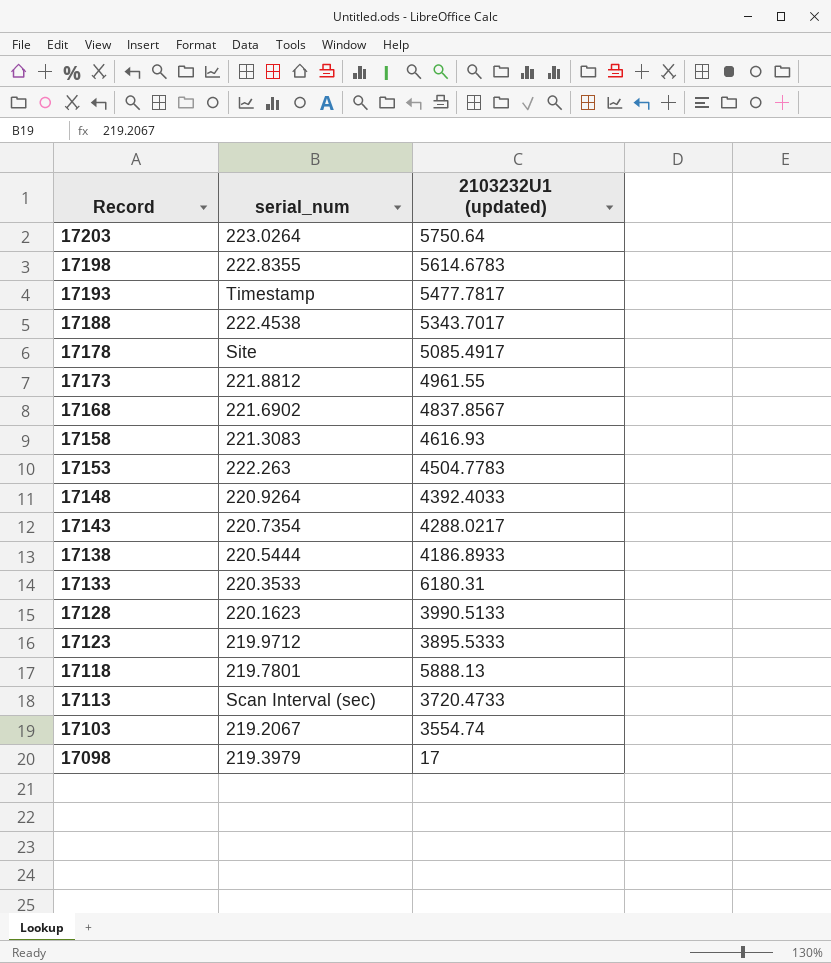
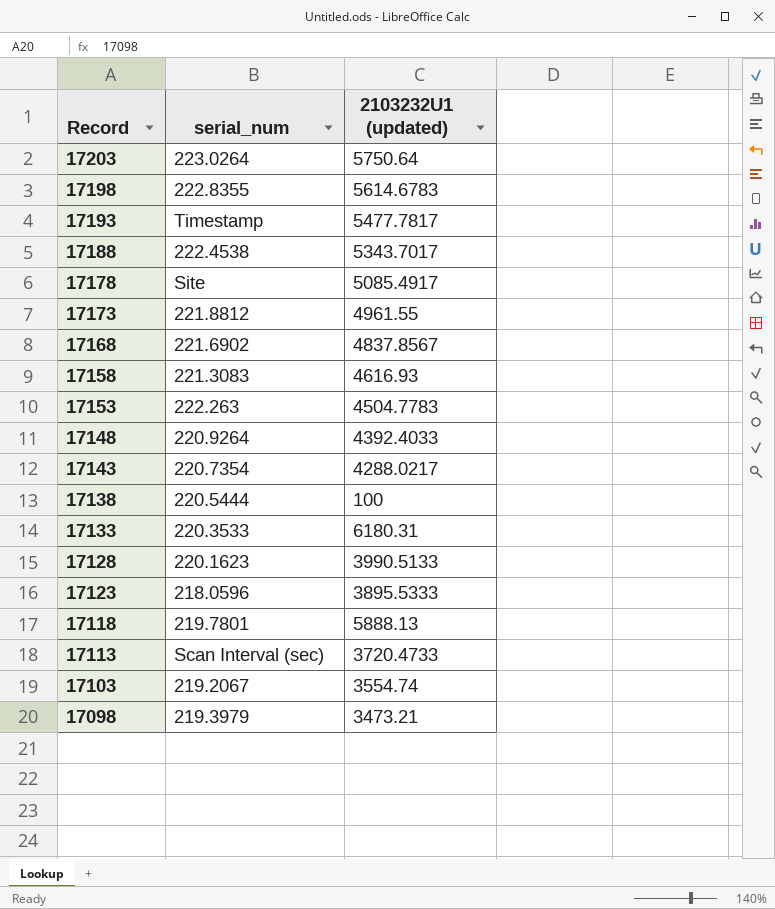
17138 | 2103232U1 (updated): 4186.8933 -> 100
17123 | serial_num: 219.9712 -> 218.0596
17098 | 2103232U1 (updated): 17 -> 3473.21

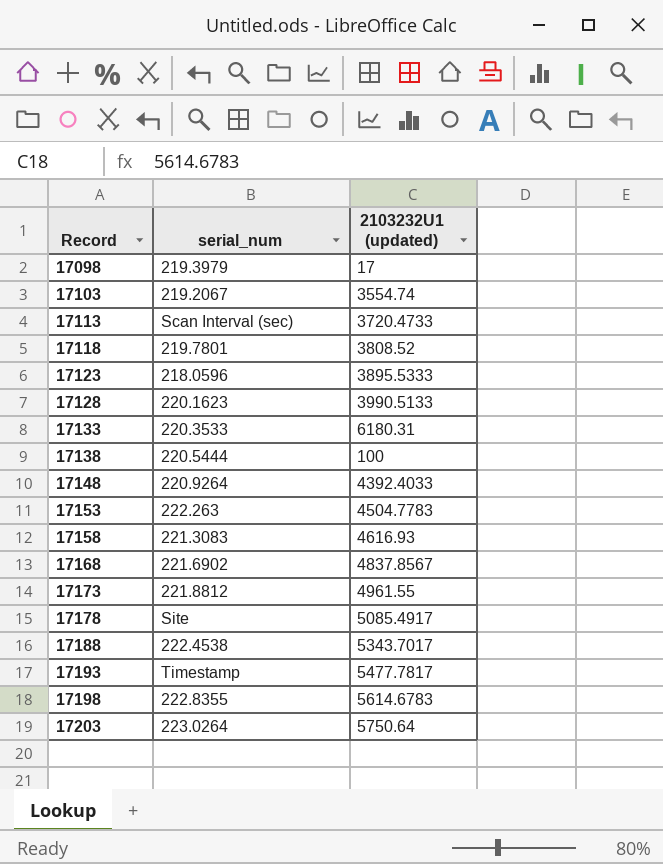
row order: Record descending -> Record ascending
row 17143: 220.7354 | 4288.0217 -> none
17098 | 2103232U1 (updated): 3473.21 -> 17
17118 | 2103232U1 (updated): 5888.13 -> 3808.52

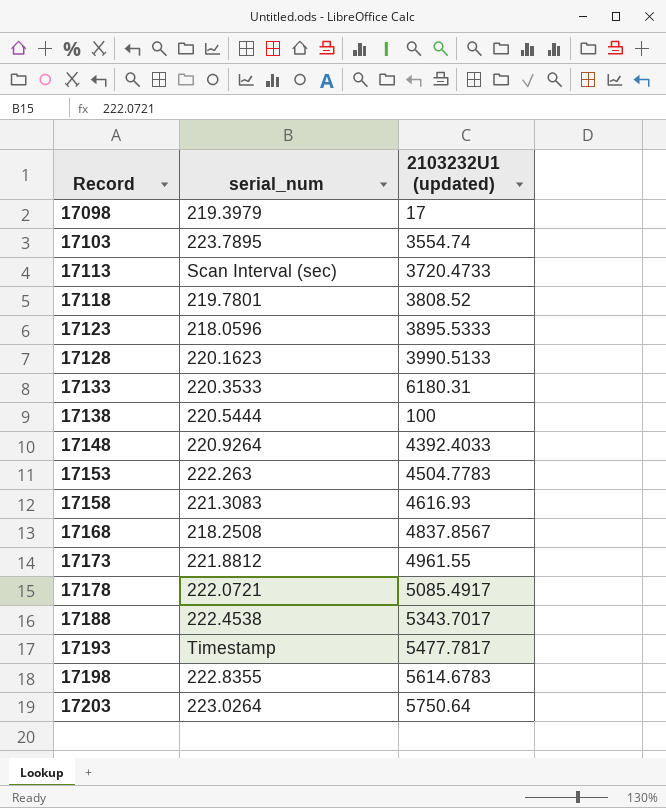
17103 | serial_num: 219.2067 -> 223.7895
17168 | serial_num: 221.6902 -> 218.2508
17178 | serial_num: Site -> 222.0721

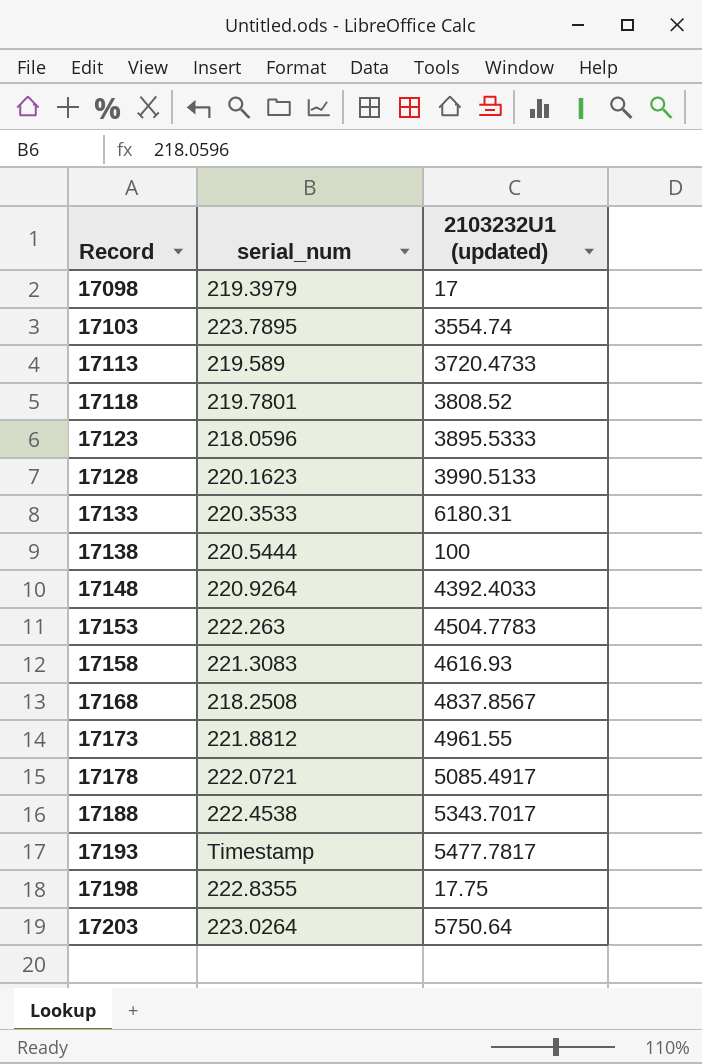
17113 | serial_num: Scan Interval (sec) -> 219.589
17198 | 2103232U1 (updated): 5614.6783 -> 17.75

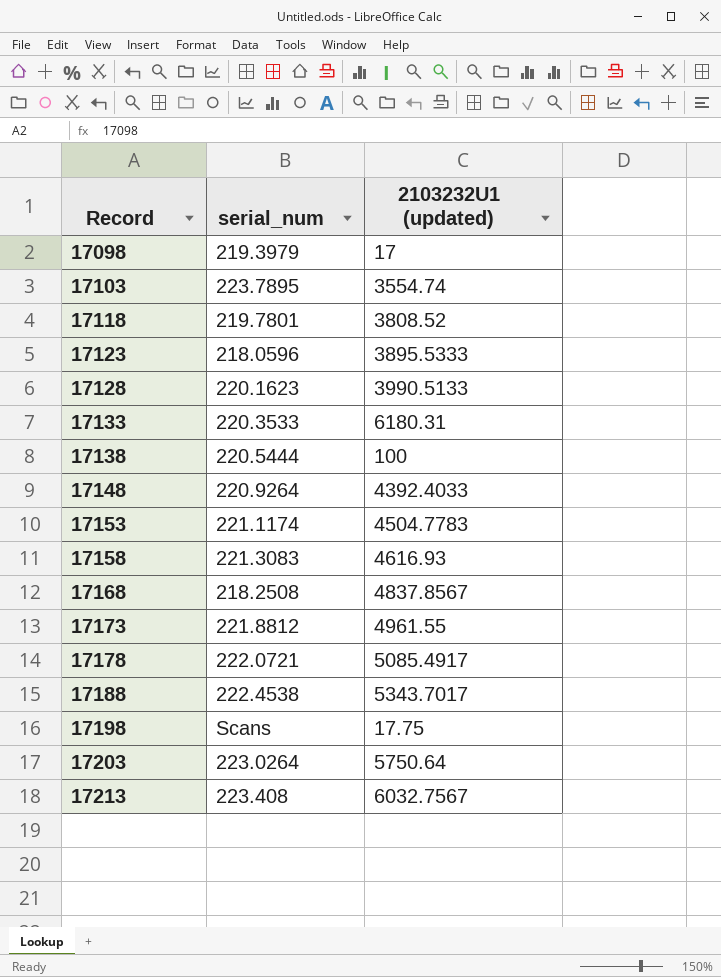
row 17113: 219.589 | 3720.4733 -> none
row 17193: Timestamp | 5477.7817 -> none
17153 | serial_num: 222.263 -> 221.1174
17198 | serial_num: 222.8355 -> Scans
row 17213: none -> 223.408 | 6032.7567

